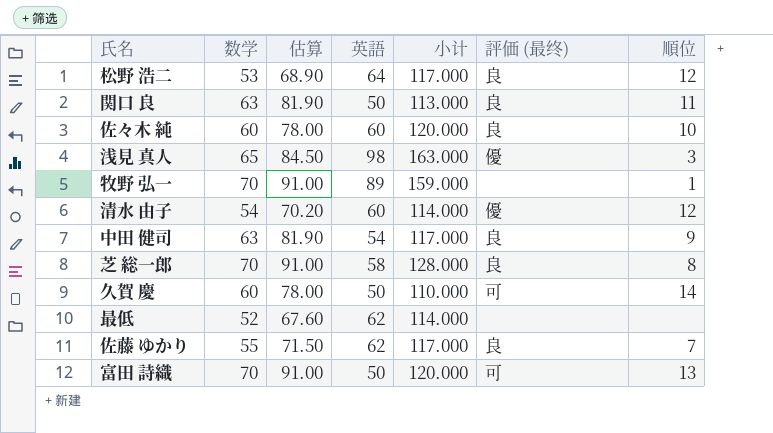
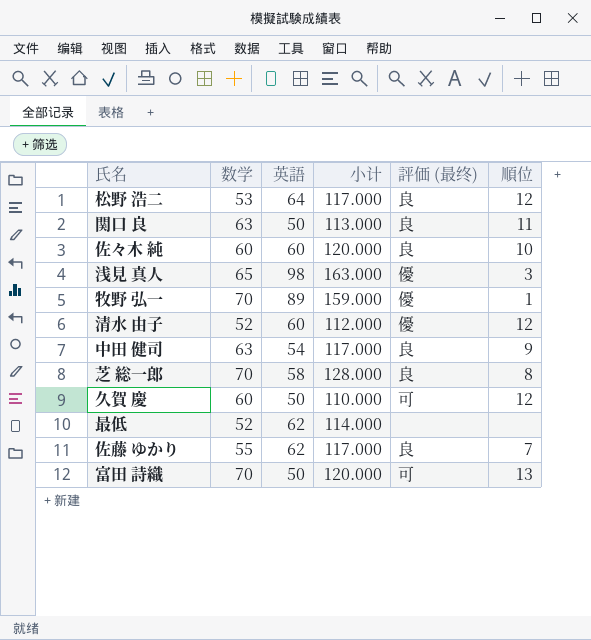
column 估算 | formula: [数学] * 1.3 -> none
牧野 弘一 | 評価 (最终): none -> 優
清水 由子 | 数学: 54 -> 52
清水 由子 | 小计: 114.000 -> 112.000
久賀 慶 | 順位: 14 -> 12

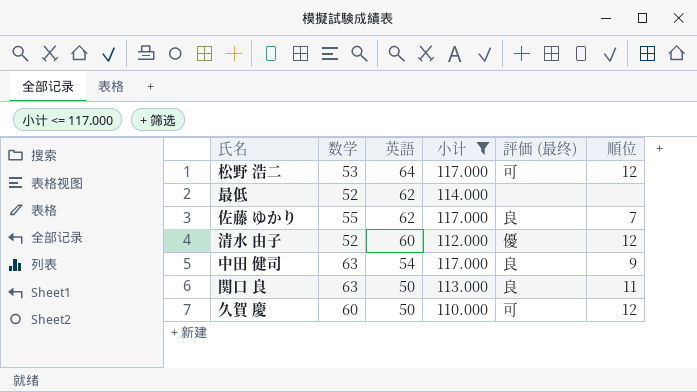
filter: none -> 小计 <= 117.000
row order: none -> 英語 descending
松野 浩二 | 評価 (最终): 良 -> 可

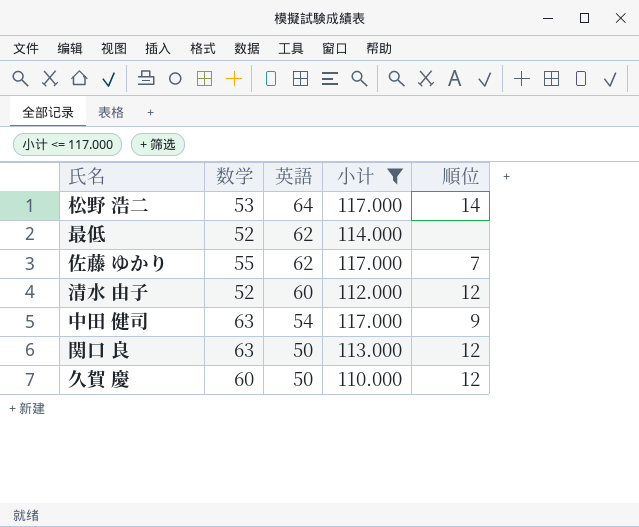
column 評価 (最终) | position: 5 -> none
松野 浩二 | 順位: 12 -> 14
関口 良 | 順位: 11 -> 12

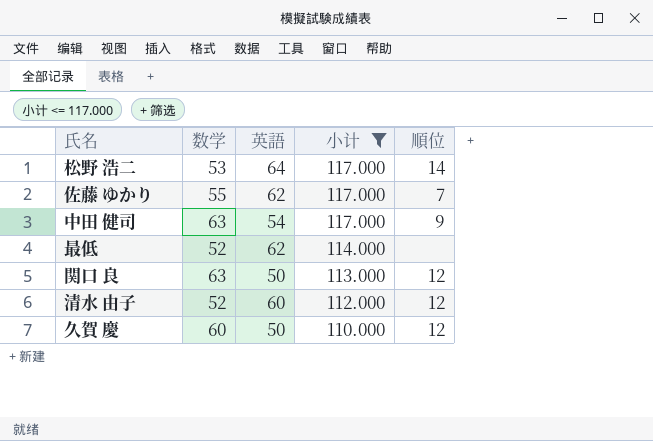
row order: 英語 descending -> 小计 descending

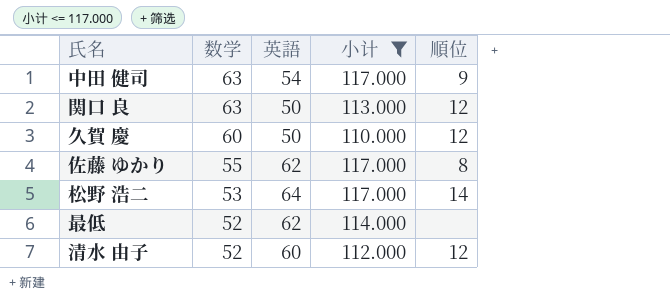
row order: 小计 descending -> 数学 descending
佐藤 ゆかり | 順位: 7 -> 8

